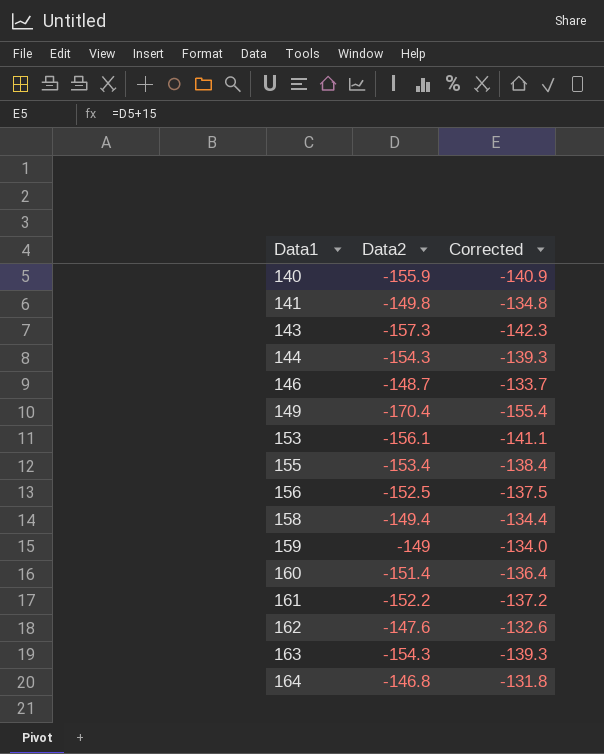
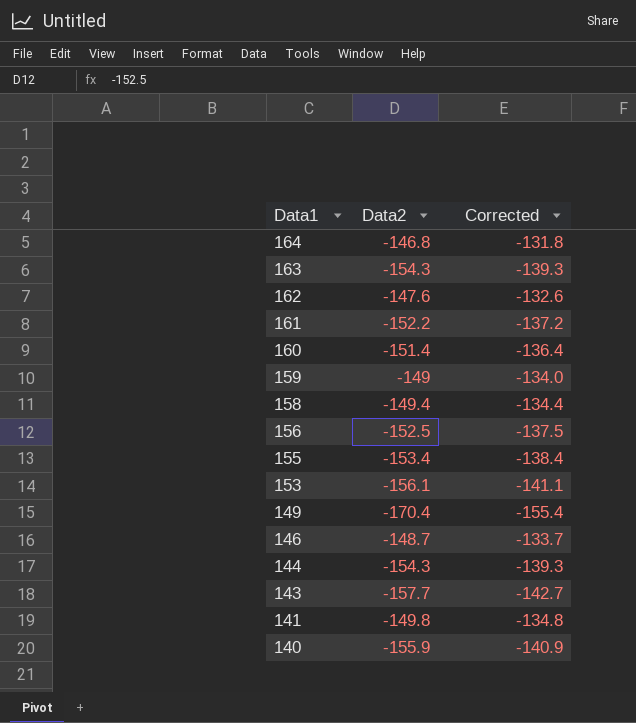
row order: Data1 ascending -> Data1 descending
143 | Data2: -157.3 -> -157.7
143 | Corrected: -142.3 -> -142.7

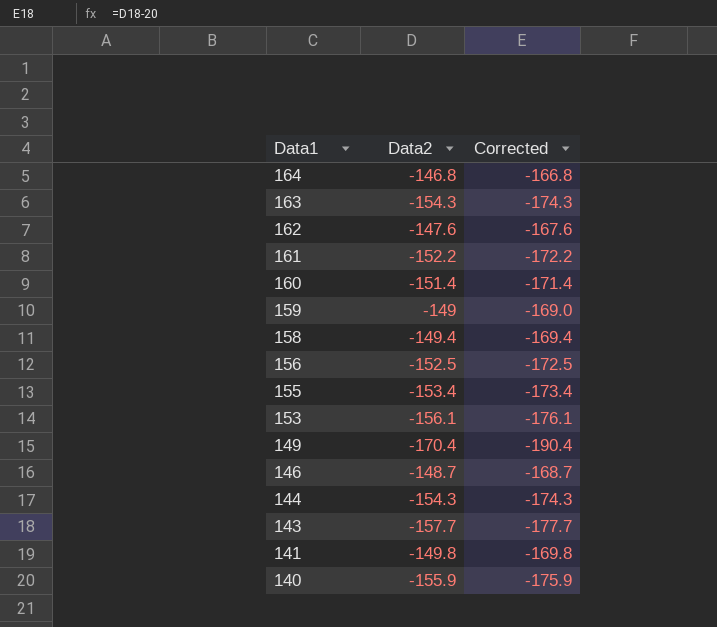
column Corrected | formula: [Data2] + 15 -> [Data2] - 20

